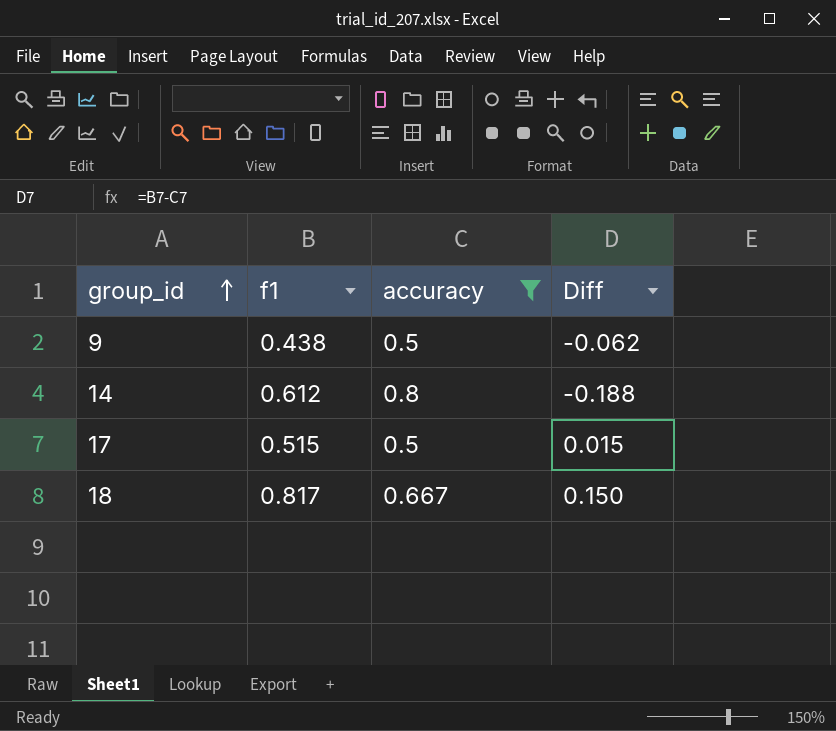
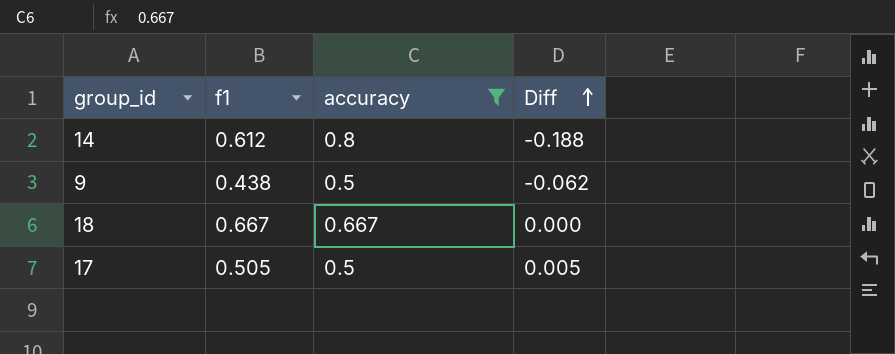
row order: group_id ascending -> Diff ascending
18 | f1: 0.817 -> 0.667
18 | Diff: 0.150 -> 0.000
17 | f1: 0.515 -> 0.505
17 | Diff: 0.015 -> 0.005

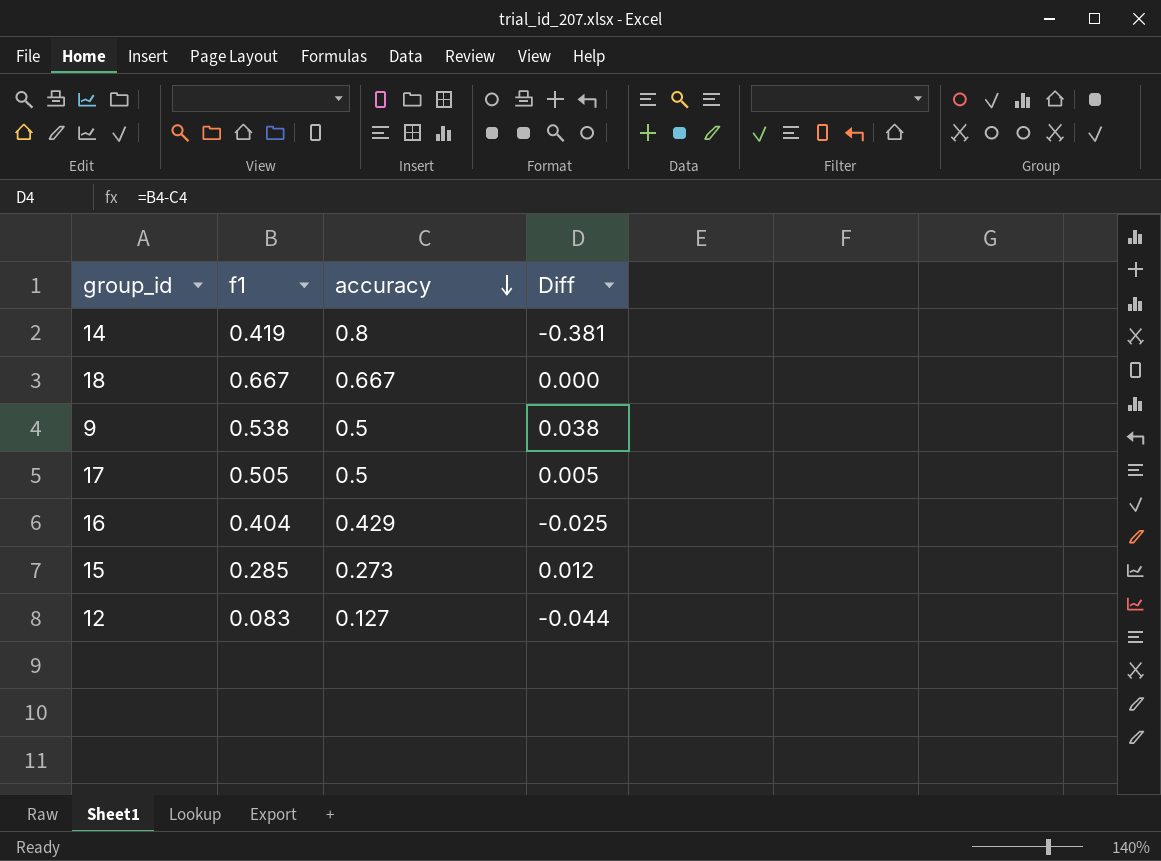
filter: accuracy >= 0.5 -> none
row order: Diff ascending -> accuracy descending
14 | f1: 0.612 -> 0.419
14 | Diff: -0.188 -> -0.381
9 | f1: 0.438 -> 0.538
9 | Diff: -0.062 -> 0.038

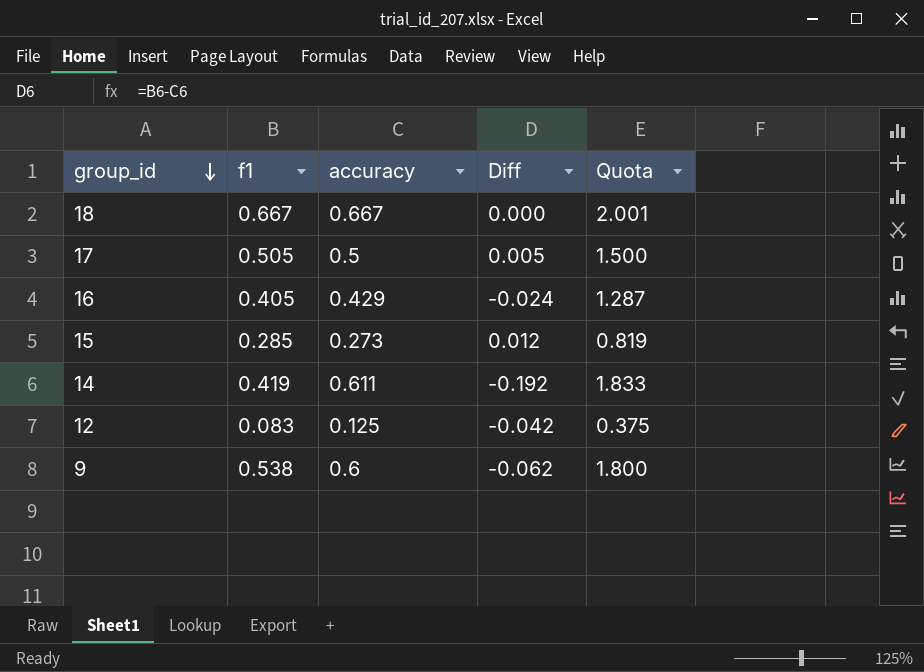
row order: accuracy descending -> group_id descending
column Quota | formula: none -> [accuracy] * 3
16 | f1: 0.404 -> 0.405
16 | Diff: -0.025 -> -0.024
14 | accuracy: 0.8 -> 0.611
14 | Diff: -0.381 -> -0.192
12 | accuracy: 0.127 -> 0.125
12 | Diff: -0.044 -> -0.042
9 | accuracy: 0.5 -> 0.6
9 | Diff: 0.038 -> -0.062

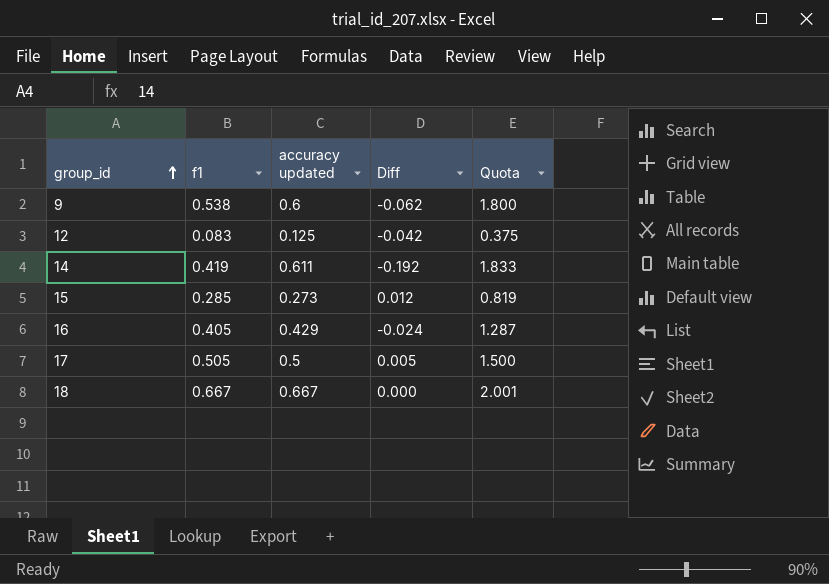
row order: group_id descending -> group_id ascending
column name: accuracy -> accuracy updated

